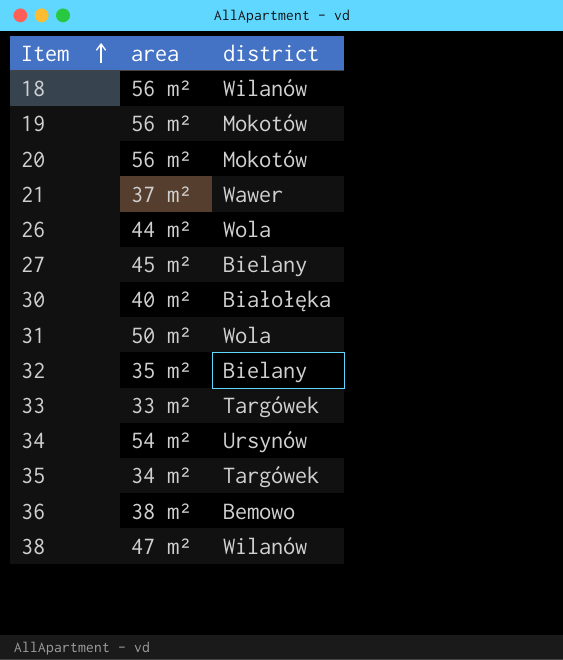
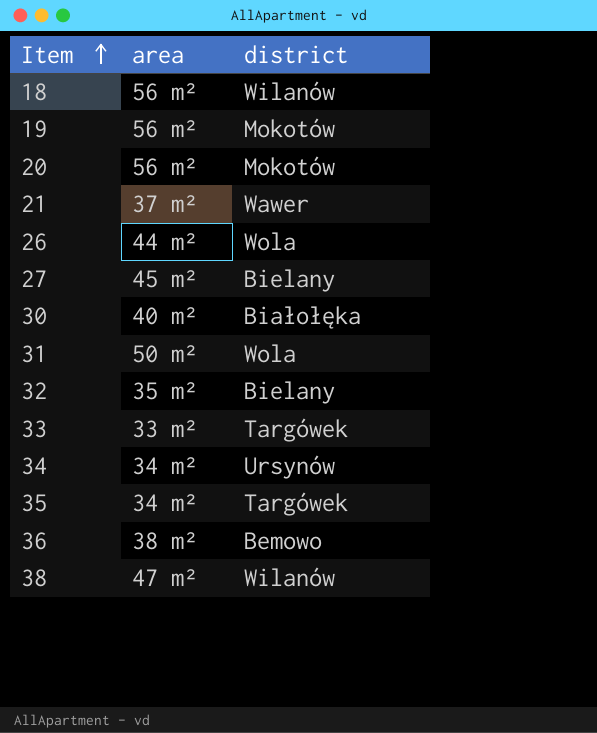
34 | area: 54 m² -> 34 m²

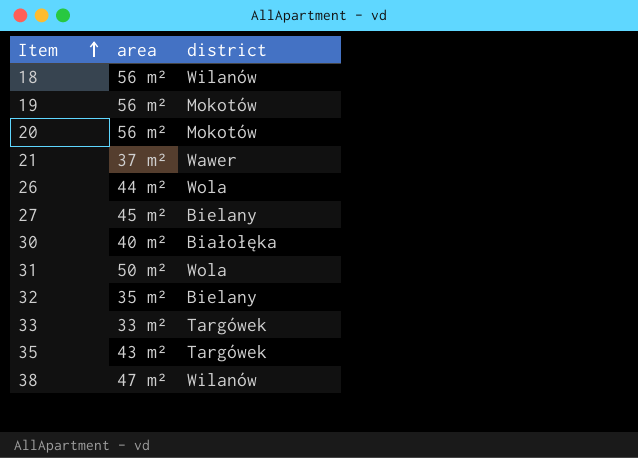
row 34: 34 m² | Ursynów -> none
row 36: 38 m² | Bemowo -> none
35 | area: 34 m² -> 43 m²

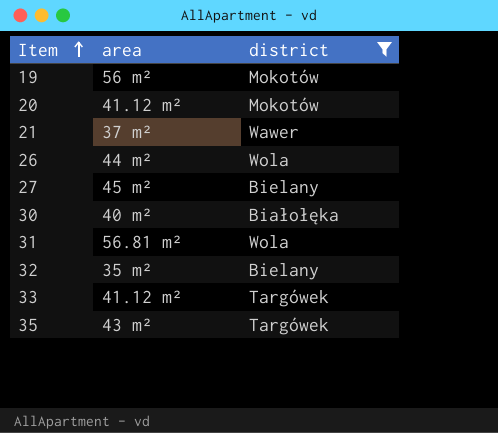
filter: none -> district != Wilanów
20 | area: 56 m² -> 41.12 m²
31 | area: 50 m² -> 56.81 m²
33 | area: 33 m² -> 41.12 m²

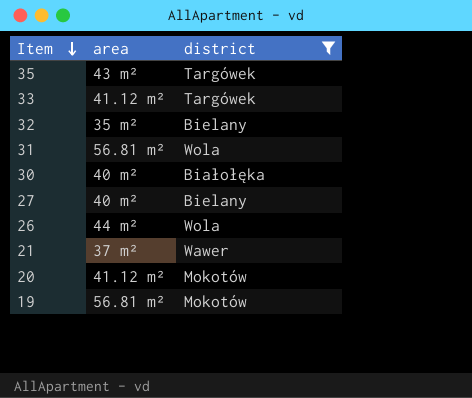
row order: Item ascending -> Item descending
27 | area: 45 m² -> 40 m²
19 | area: 56 m² -> 56.81 m²

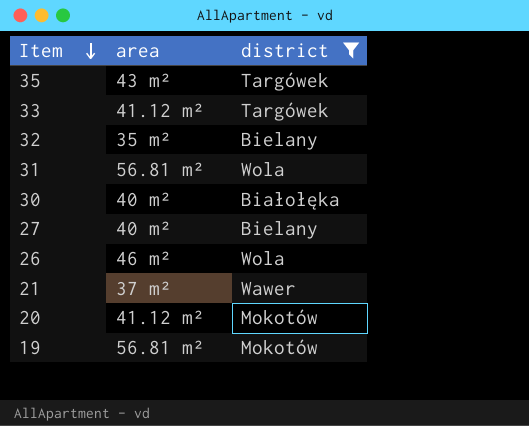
26 | area: 44 m² -> 46 m²

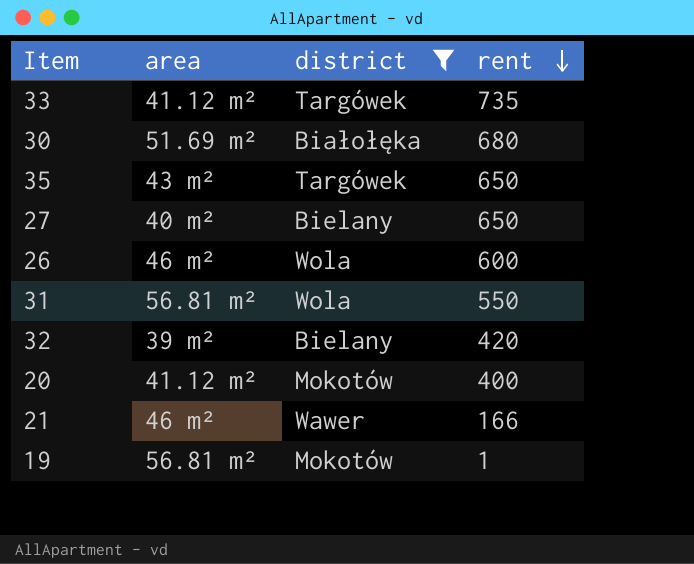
row order: Item descending -> rent descending
column rent | position: none -> 4
30 | area: 40 m² -> 51.69 m²
32 | area: 35 m² -> 39 m²
21 | area: 37 m² -> 46 m²

